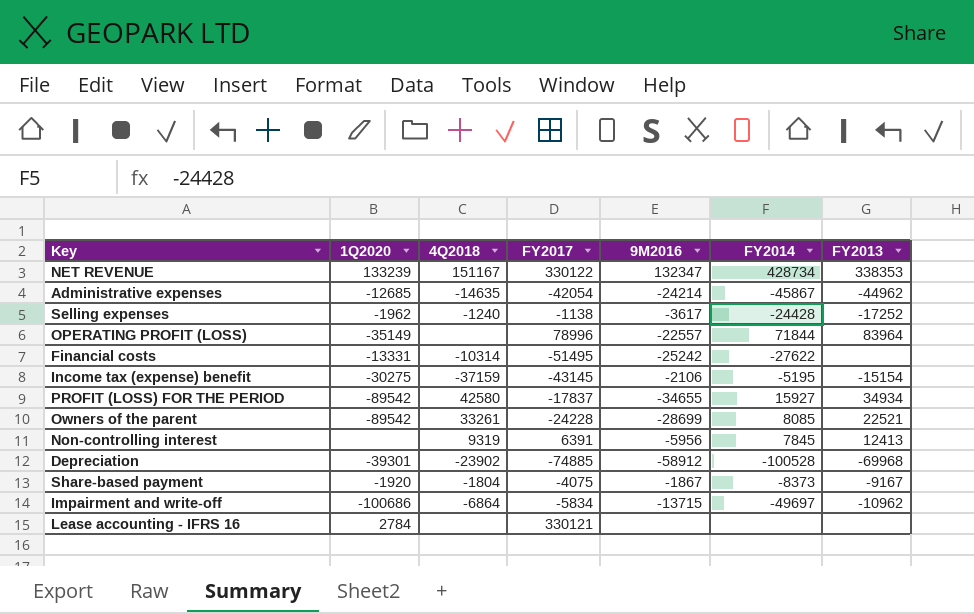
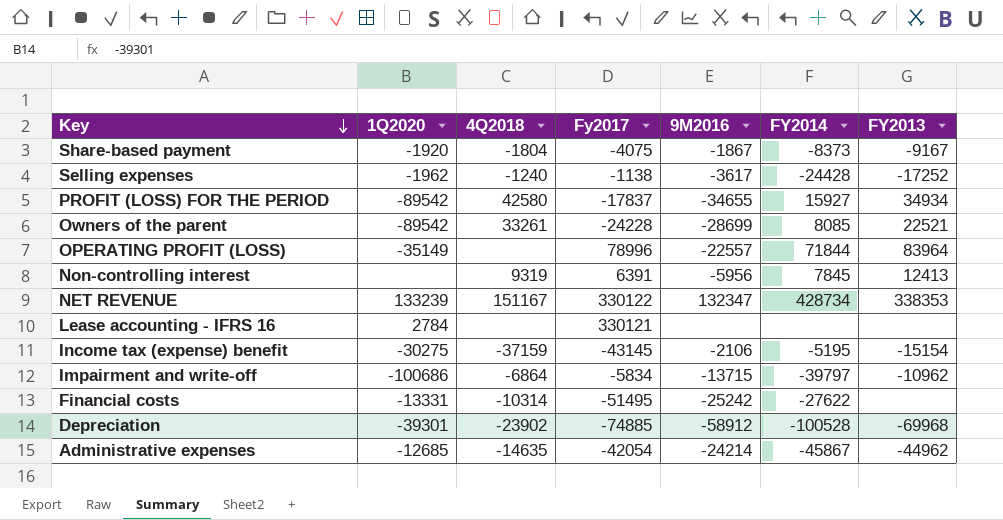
row order: none -> Key descending
column name: FY2017 -> Fy2017
Impairment and write-off | FY2014: -49697 -> -39797

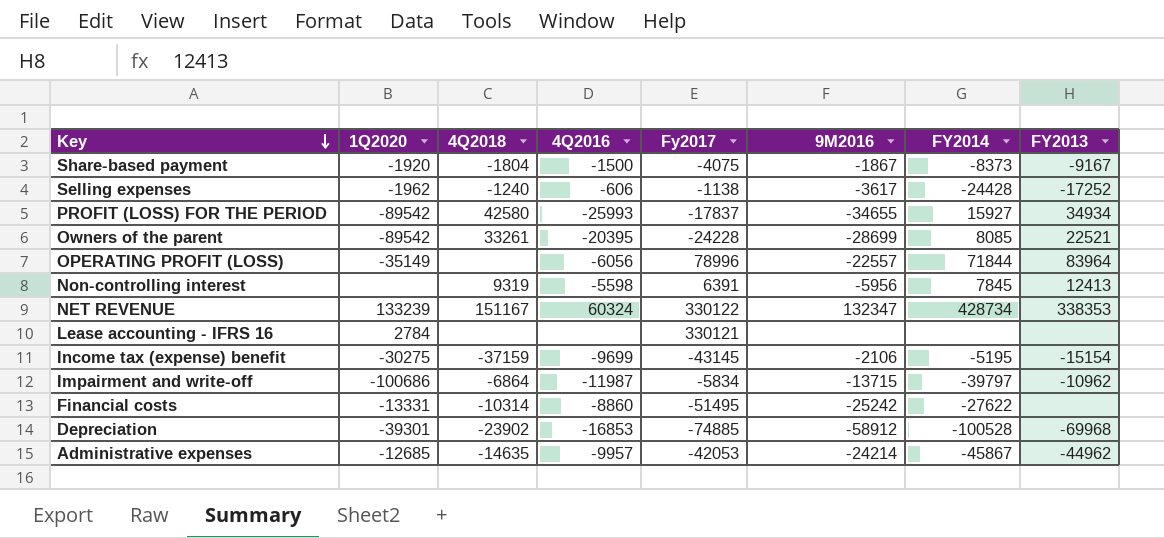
column 4Q2016 | position: none -> 4
Administrative expenses | Fy2017: -42054 -> -42053

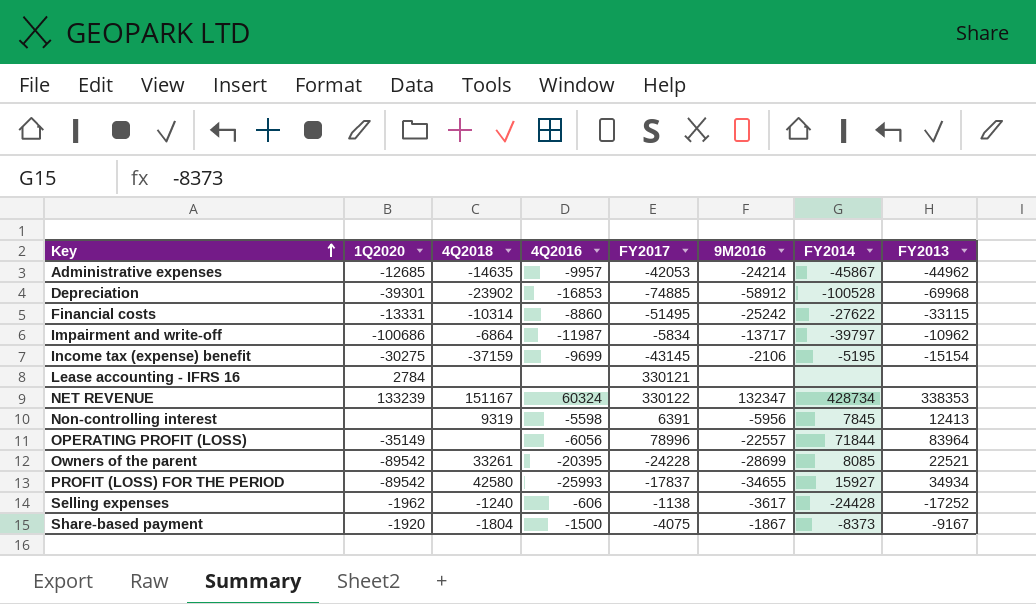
row order: Key descending -> Key ascending
column name: Fy2017 -> FY2017
Financial costs | FY2013: none -> -33115
Impairment and write-off | 9M2016: -13715 -> -13717

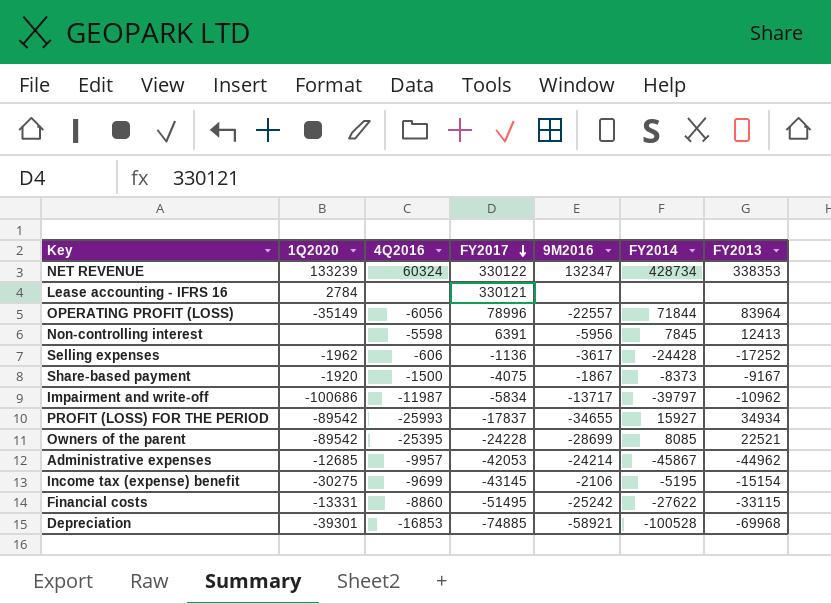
row order: Key ascending -> FY2017 descending
column 4Q2018 | position: 3 -> none
Selling expenses | FY2017: -1138 -> -1136
Owners of the parent | 4Q2016: -20395 -> -25395
Depreciation | 9M2016: -58912 -> -58921

